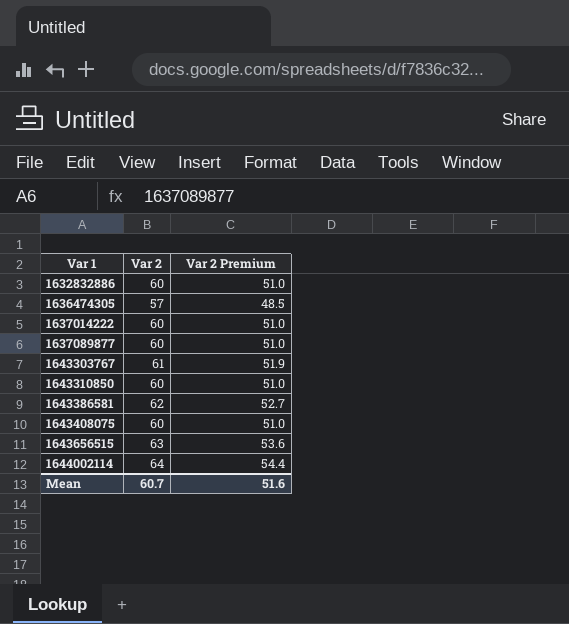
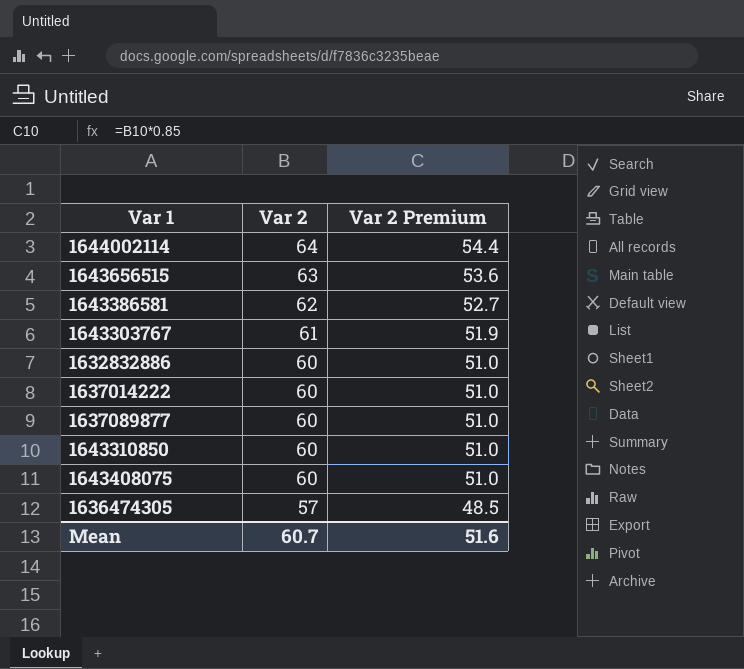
row order: Var 1 ascending -> Var 2 descending

